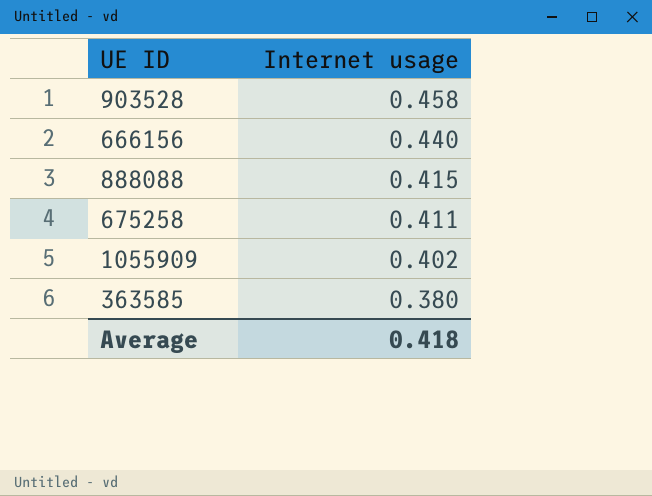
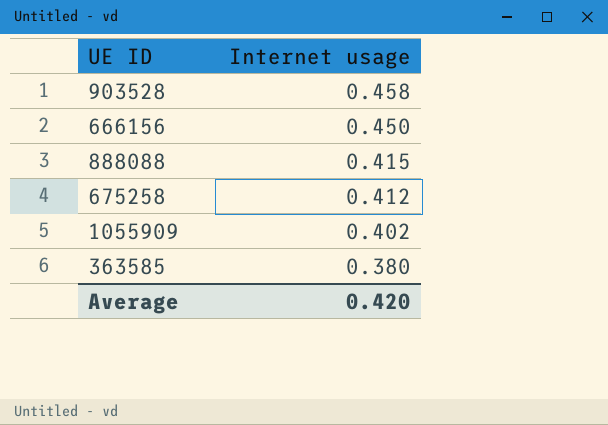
666156 | Internet usage: 0.440 -> 0.450
675258 | Internet usage: 0.411 -> 0.412
Average | Internet usage: 0.418 -> 0.420

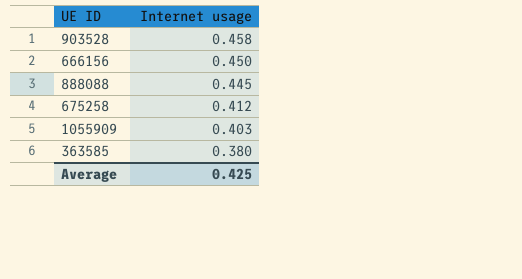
888088 | Internet usage: 0.415 -> 0.445
1055909 | Internet usage: 0.402 -> 0.403
Average | Internet usage: 0.420 -> 0.425

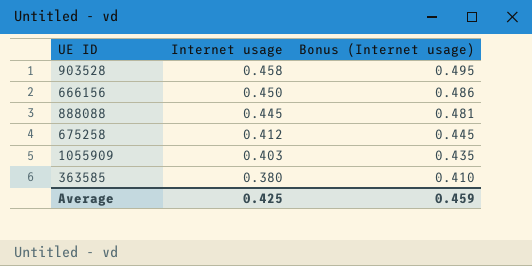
column Bonus (Internet usage) | formula: none -> [Internet usage] * 1.08

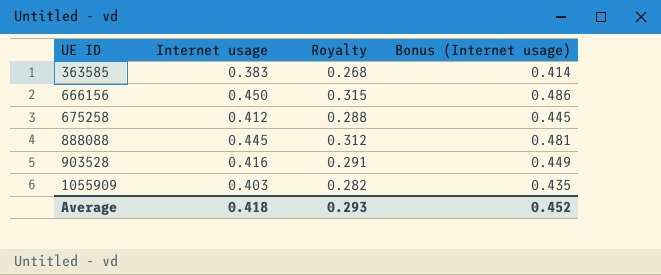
row order: Internet usage descending -> UE ID ascending
column Royalty | formula: none -> [Internet usage] * 0.7
363585 | Internet usage: 0.380 -> 0.383
363585 | Bonus (Internet usage): 0.410 -> 0.414
903528 | Internet usage: 0.458 -> 0.416
903528 | Bonus (Internet usage): 0.495 -> 0.449
Average | Internet usage: 0.425 -> 0.418
Average | Bonus (Internet usage): 0.459 -> 0.452

